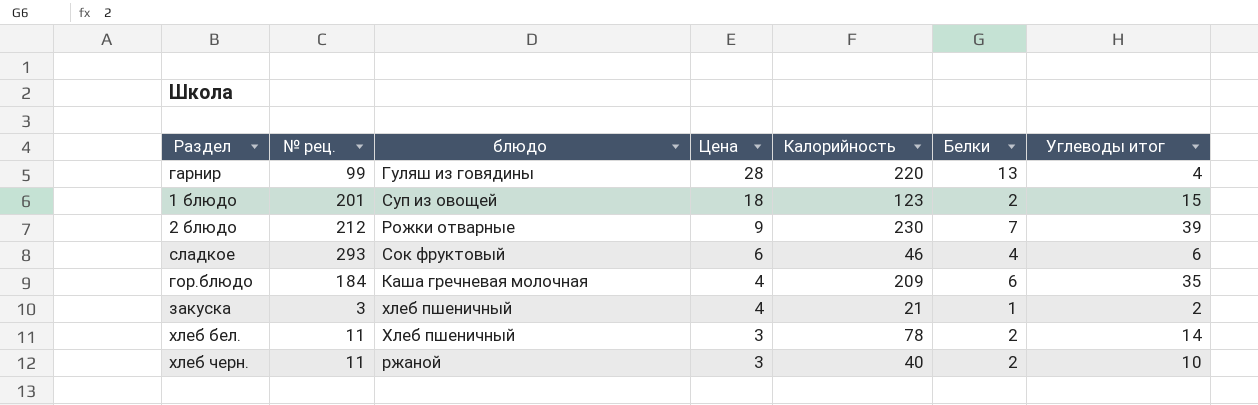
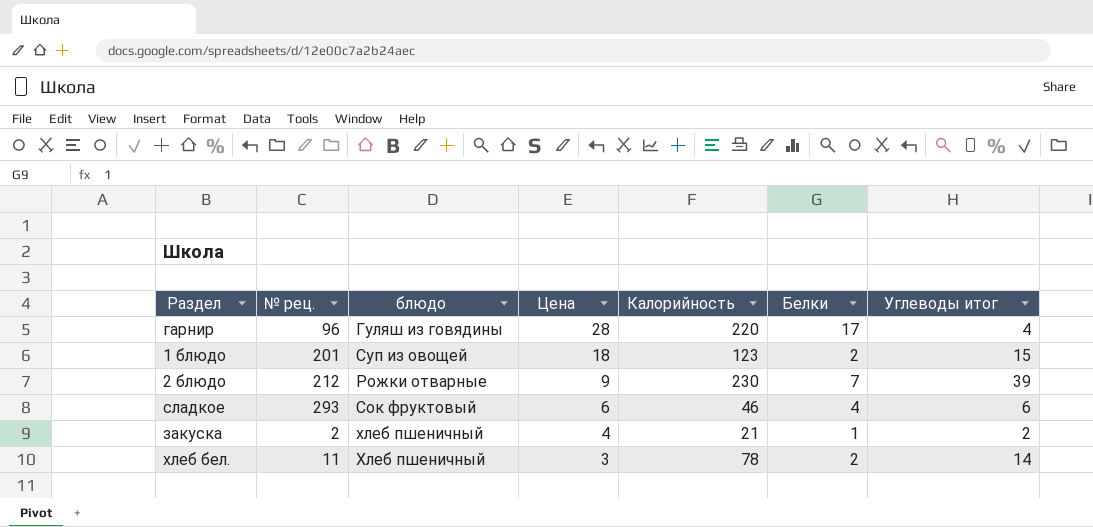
row гор.блюдо: 184 | Каша гречневая молочная | 4 | 209 | 6 | 35 -> none
row хлеб черн.: 11 | ржаной | 3 | 40 | 2 | 10 -> none
гарнир | № рец.: 99 -> 96
гарнир | Белки: 13 -> 17
закуска | № рец.: 3 -> 2

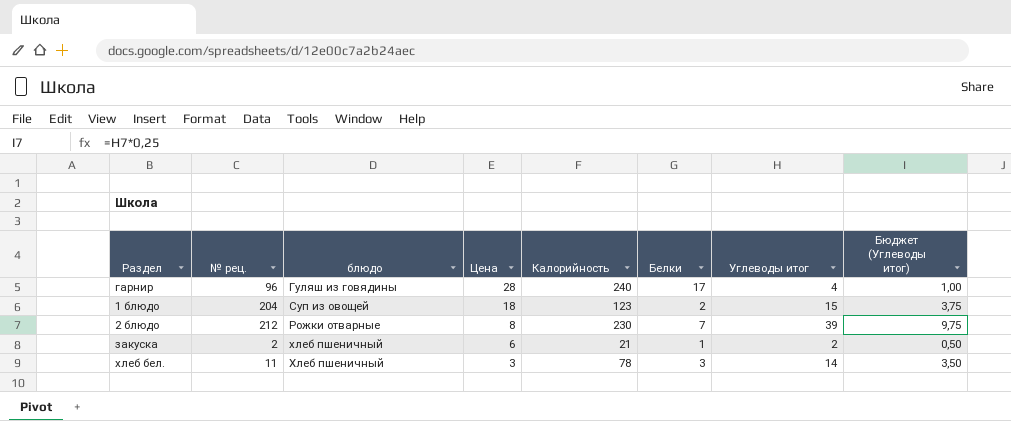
column Бюджет (Углеводы итог) | formula: none -> [Углеводы итог] * 0,25
row сладкое: 293 | Сок фруктовый | 6 | 46 | 4 | 6 -> none
гарнир | Калорийность: 220 -> 240
1 блюдо | № рец.: 201 -> 204
2 блюдо | Цена: 9 -> 8
закуска | Цена: 4 -> 6
хлеб бел. | Белки: 2 -> 3

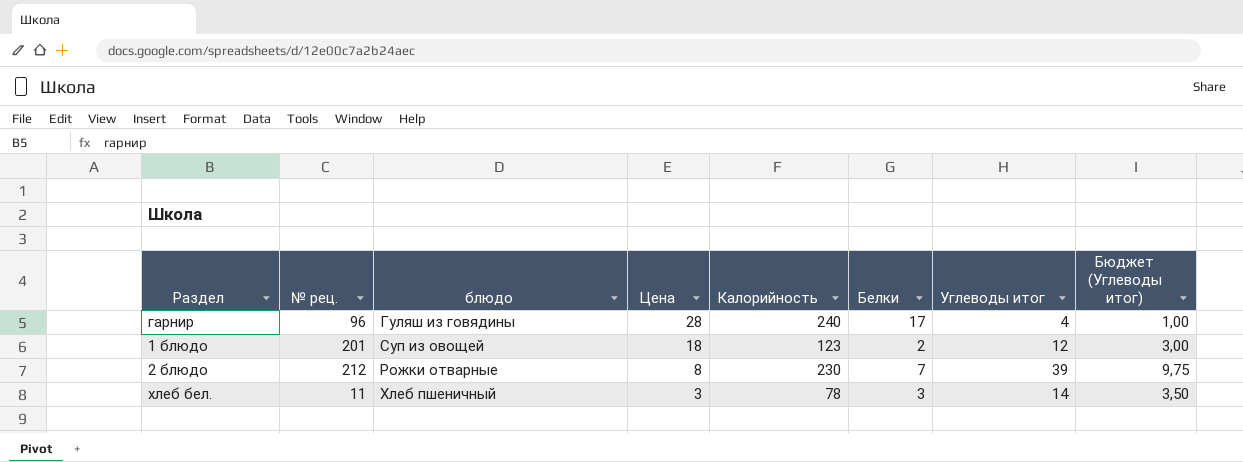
row закуска: 2 | хлеб пшеничный | 6 | 21 | 1 | 2 | 0,50 -> none
1 блюдо | № рец.: 204 -> 201
1 блюдо | Углеводы итог: 15 -> 12
1 блюдо | Бюджет (Углеводы итог): 3,75 -> 3,00

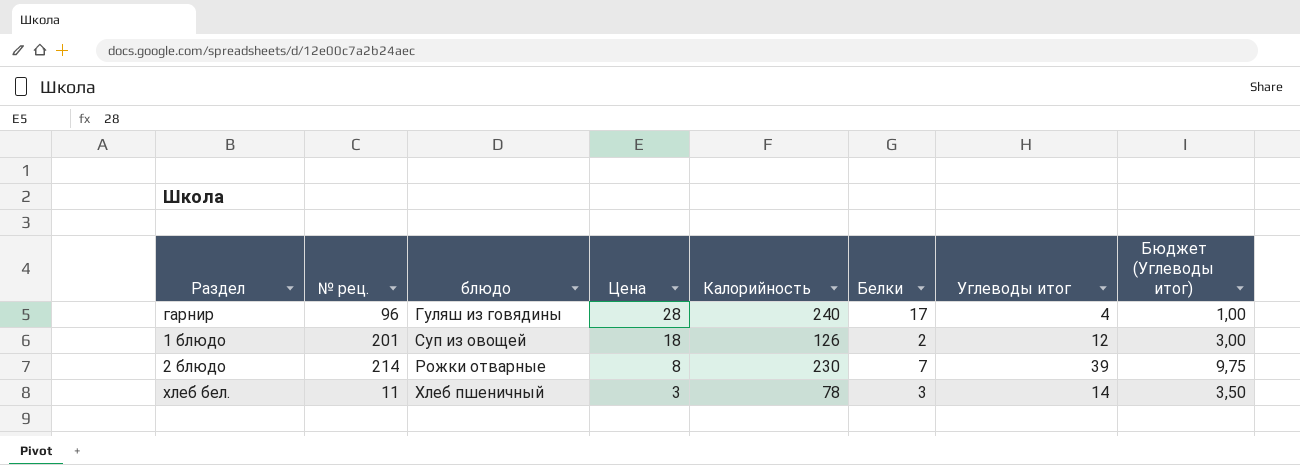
1 блюдо | Калорийность: 123 -> 126
2 блюдо | № рец.: 212 -> 214

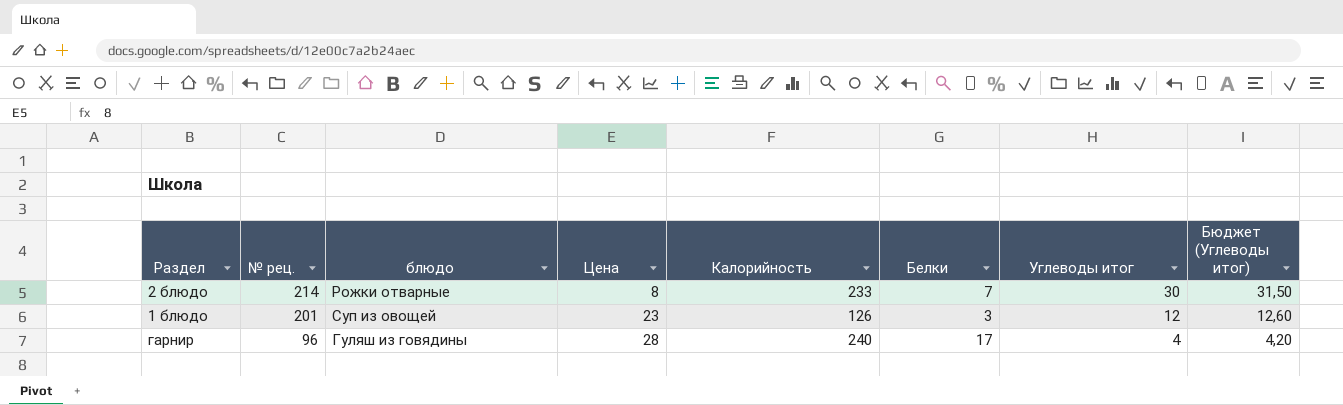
row order: Цена descending -> № рец. descending
column Бюджет (Углеводы итог) | formula: [Углеводы итог] * 0,25 -> [Углеводы итог] * 1,05
row хлеб бел.: 11 | Хлеб пшеничный | 3 | 78 | 3 | 14 | 3,50 -> none
2 блюдо | Калорийность: 230 -> 233
2 блюдо | Углеводы итог: 39 -> 30
1 блюдо | Цена: 18 -> 23
1 блюдо | Белки: 2 -> 3

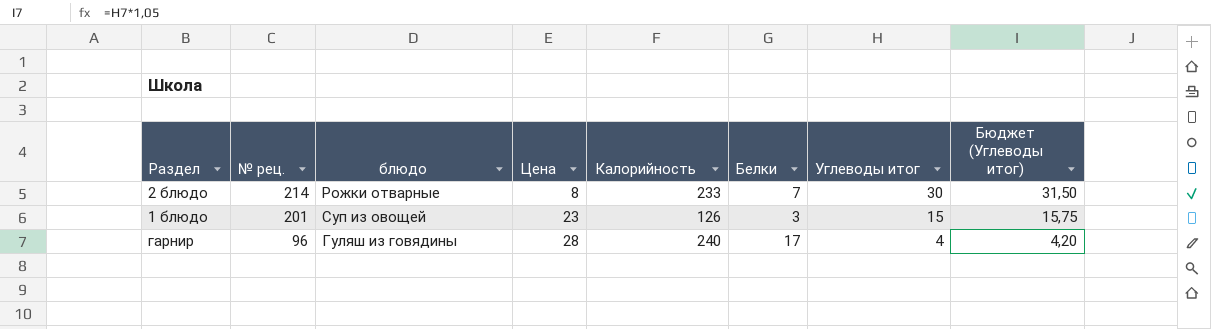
1 блюдо | Углеводы итог: 12 -> 15
1 блюдо | Бюджет (Углеводы итог): 12,60 -> 15,75

